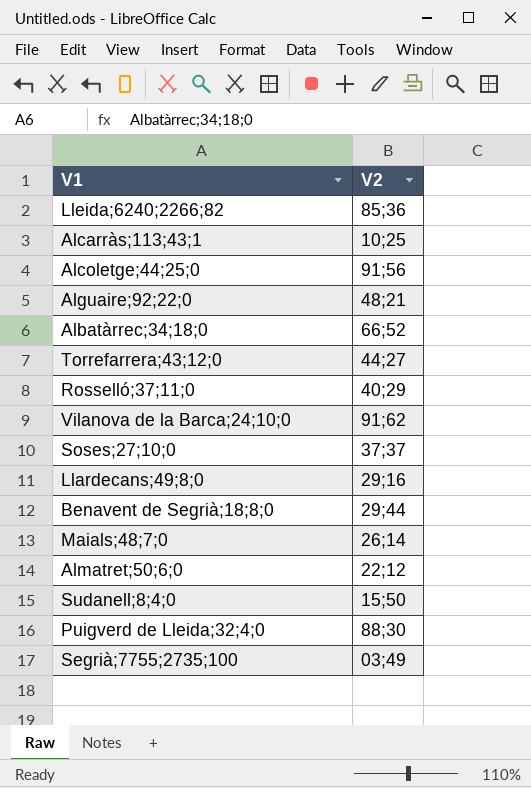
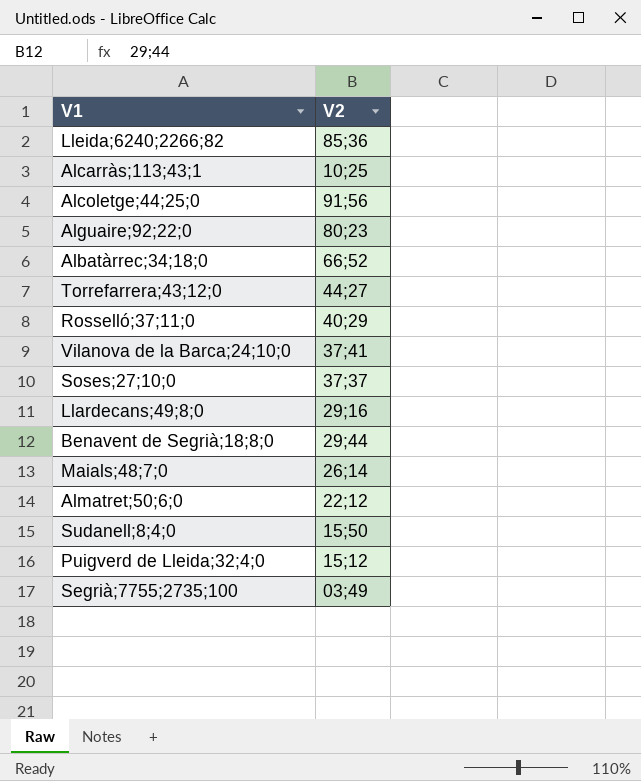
Alguaire;92;22;0 | V2: 48;21 -> 80;23
Vilanova de la Barca;24;10;0 | V2: 91;62 -> 37;41
Puigverd de Lleida;32;4;0 | V2: 88;30 -> 15;12

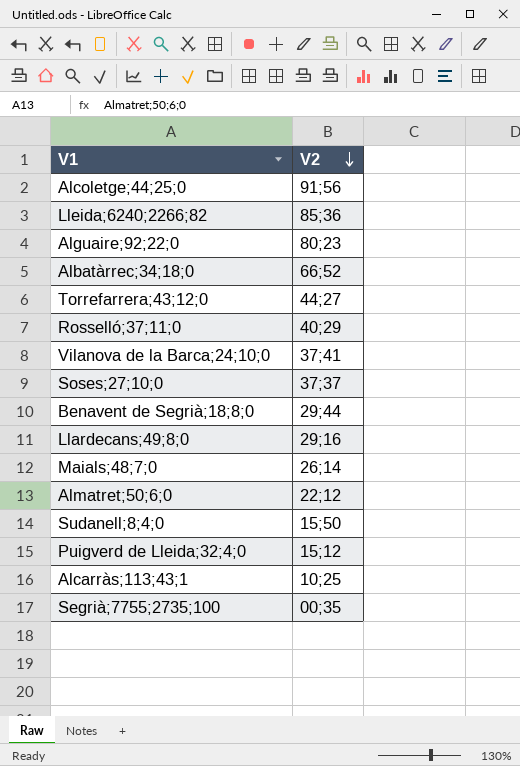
row order: none -> V2 descending
Segrià;7755;2735;100 | V2: 03;49 -> 00;35

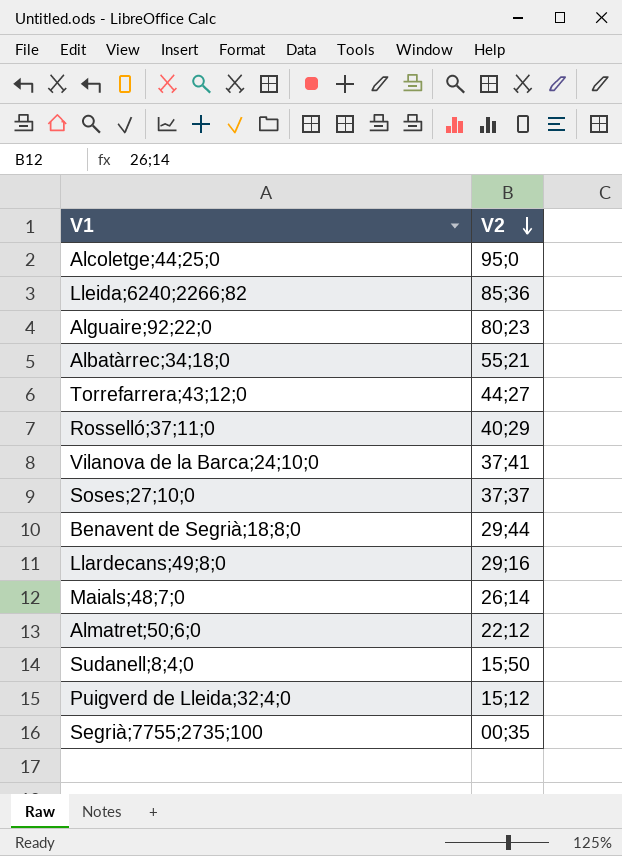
row Alcarràs;113;43;1: 10;25 -> none
Alcoletge;44;25;0 | V2: 91;56 -> 95;0
Albatàrrec;34;18;0 | V2: 66;52 -> 55;21

